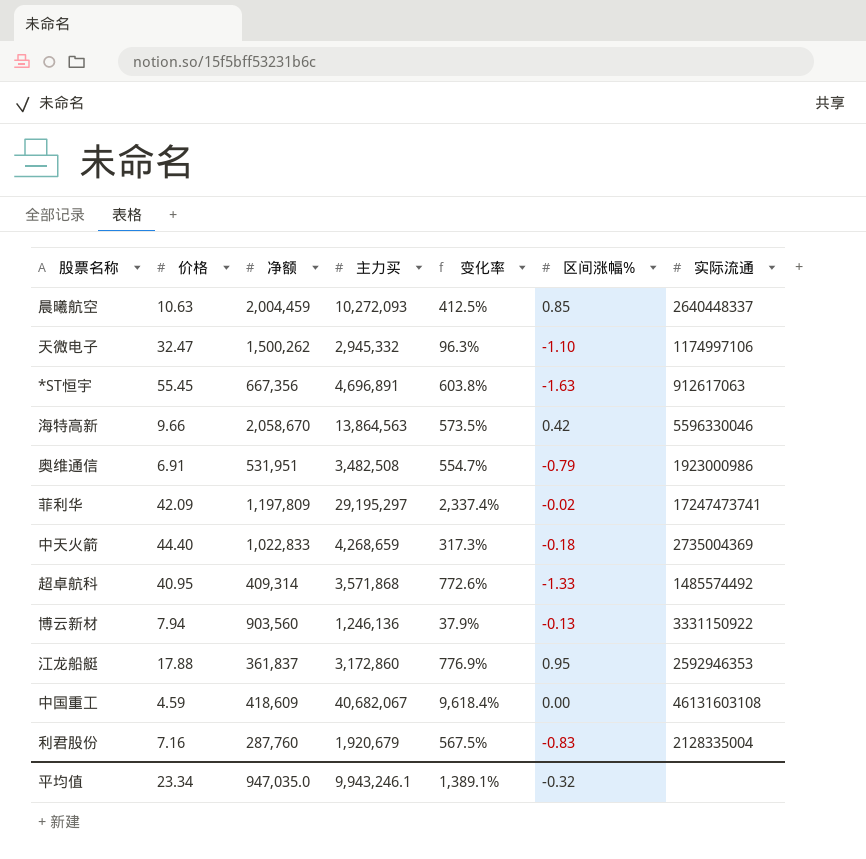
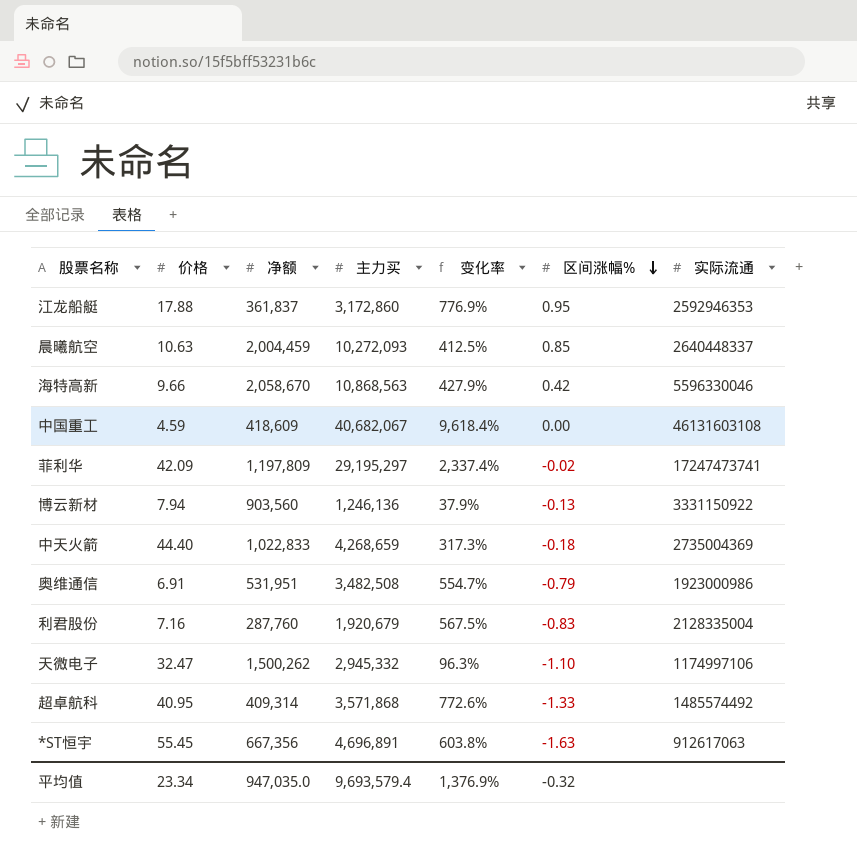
row order: none -> 区间涨幅% descending
海特高新 | 主力买: 13,864,563 -> 10,868,563
海特高新 | 变化率: 573.5% -> 427.9%
平均值 | 主力买: 9,943,246.1 -> 9,693,579.4
平均值 | 变化率: 1,389.1% -> 1,376.9%

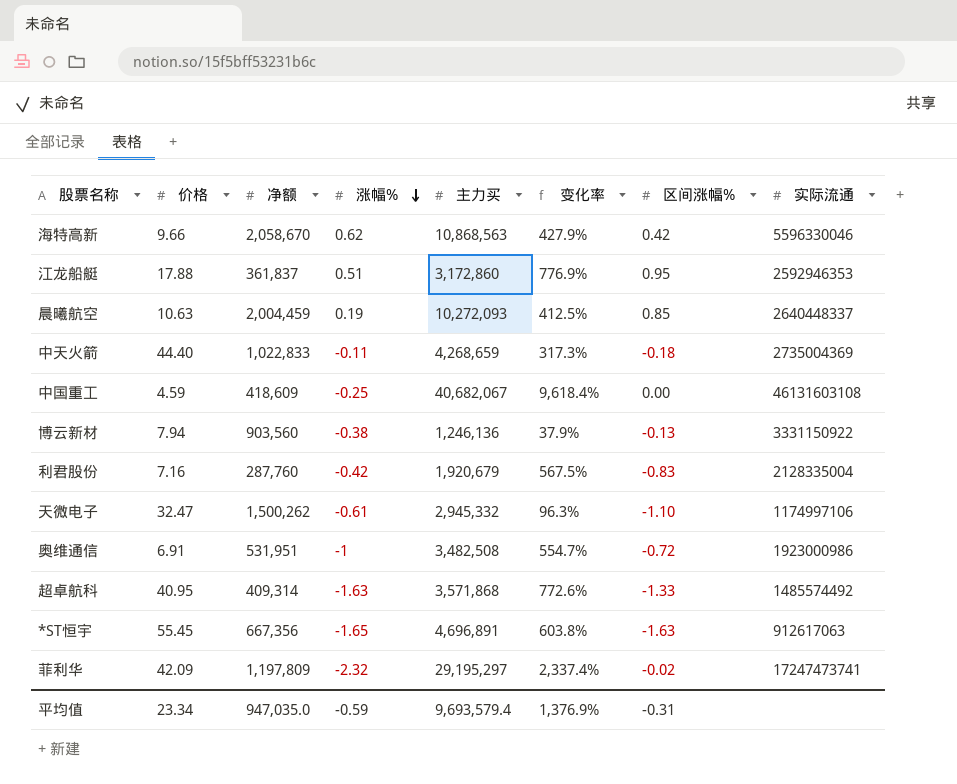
row order: 区间涨幅% descending -> 涨幅% descending
column 涨幅% | position: none -> 4
奥维通信 | 区间涨幅%: -0.79 -> -0.72
平均值 | 区间涨幅%: -0.32 -> -0.31

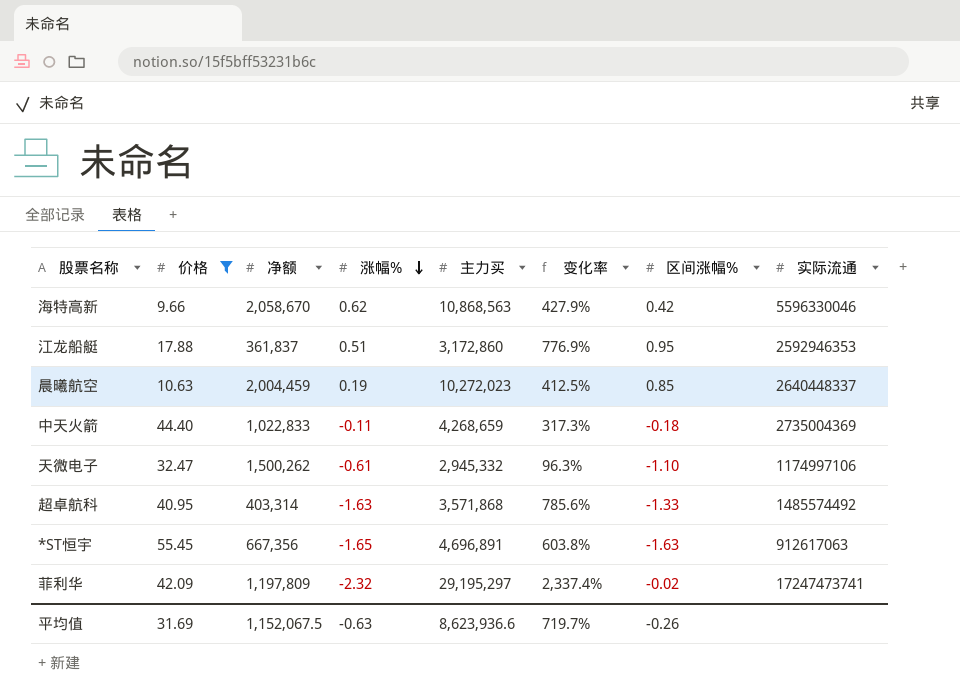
filter: none -> 价格 >= 9.66
晨曦航空 | 主力买: 10,272,093 -> 10,272,023
超卓航科 | 净额: 409,314 -> 403,314
超卓航科 | 变化率: 772.6% -> 785.6%
平均值 | 价格: 23.34 -> 31.69
平均值 | 净额: 947,035.0 -> 1,152,067.5
平均值 | 涨幅%: -0.59 -> -0.63
平均值 | 主力买: 9,693,579.4 -> 8,623,936.6
平均值 | 变化率: 1,376.9% -> 719.7%
平均值 | 区间涨幅%: -0.31 -> -0.26

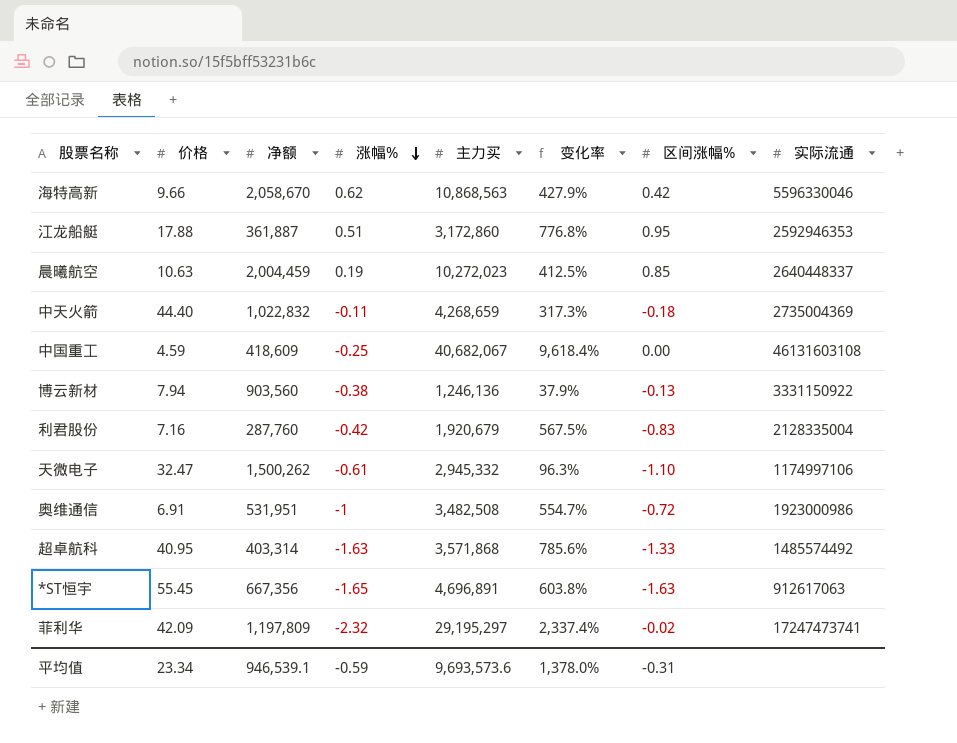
filter: 价格 >= 9.66 -> none
江龙船艇 | 净额: 361,837 -> 361,887
江龙船艇 | 变化率: 776.9% -> 776.8%
中天火箭 | 净额: 1,022,833 -> 1,022,832
平均值 | 价格: 31.69 -> 23.34
平均值 | 净额: 1,152,067.5 -> 946,539.1
平均值 | 涨幅%: -0.63 -> -0.59
平均值 | 主力买: 8,623,936.6 -> 9,693,573.6
平均值 | 变化率: 719.7% -> 1,378.0%
平均值 | 区间涨幅%: -0.26 -> -0.31

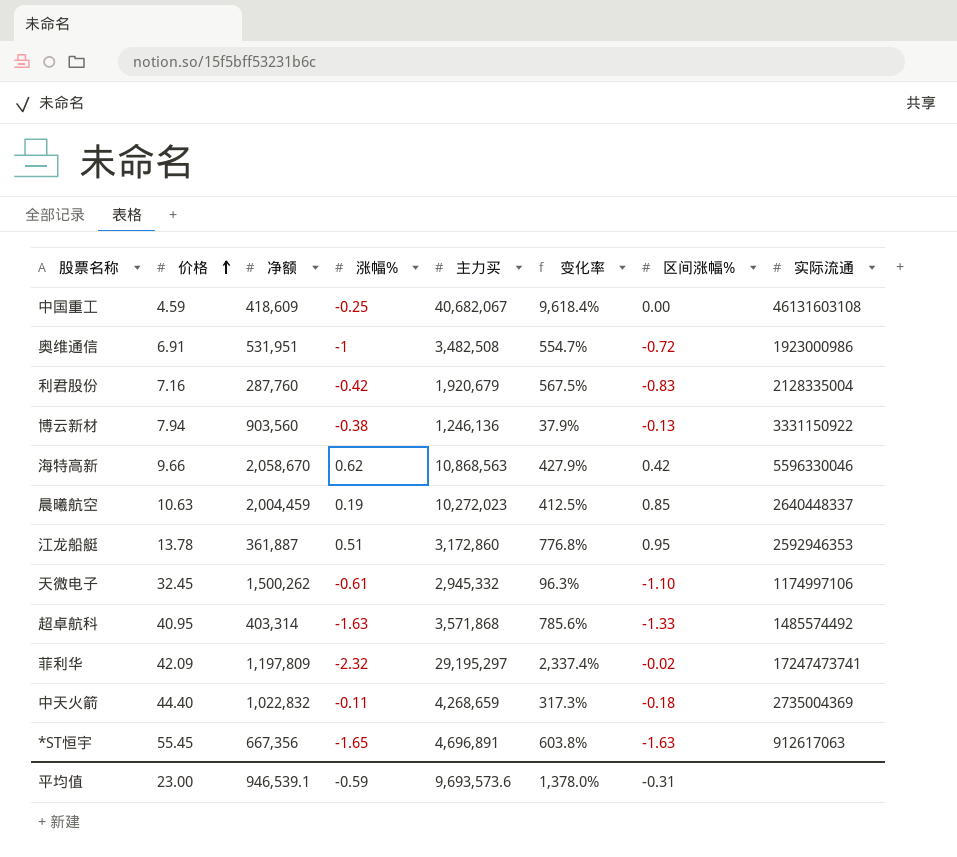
row order: 涨幅% descending -> 价格 ascending
江龙船艇 | 价格: 17.88 -> 13.78
天微电子 | 价格: 32.47 -> 32.45
平均值 | 价格: 23.34 -> 23.00

